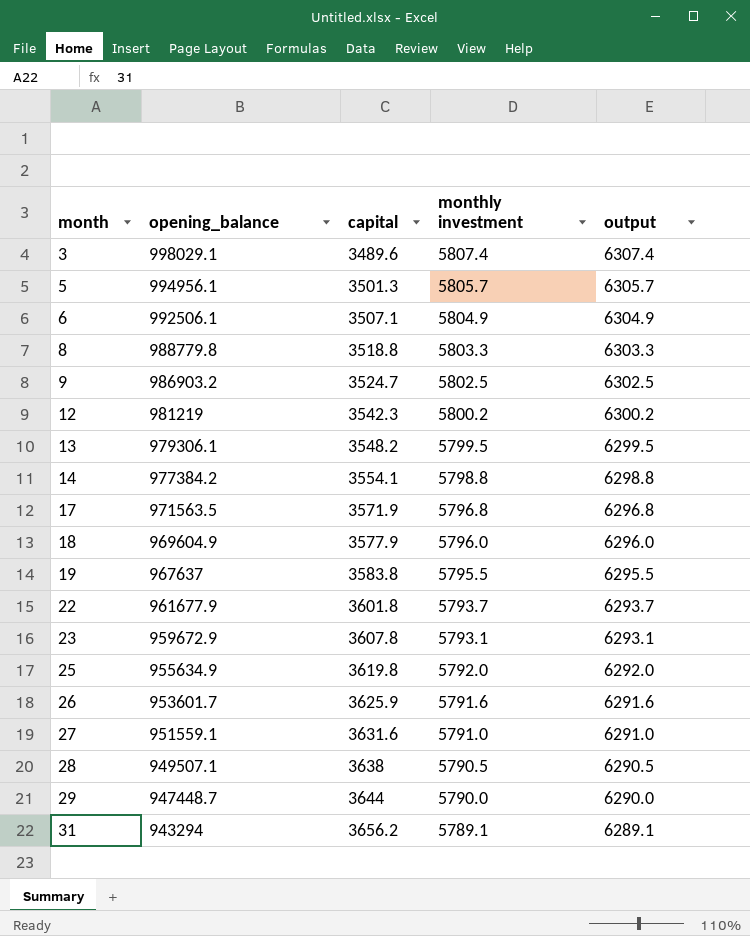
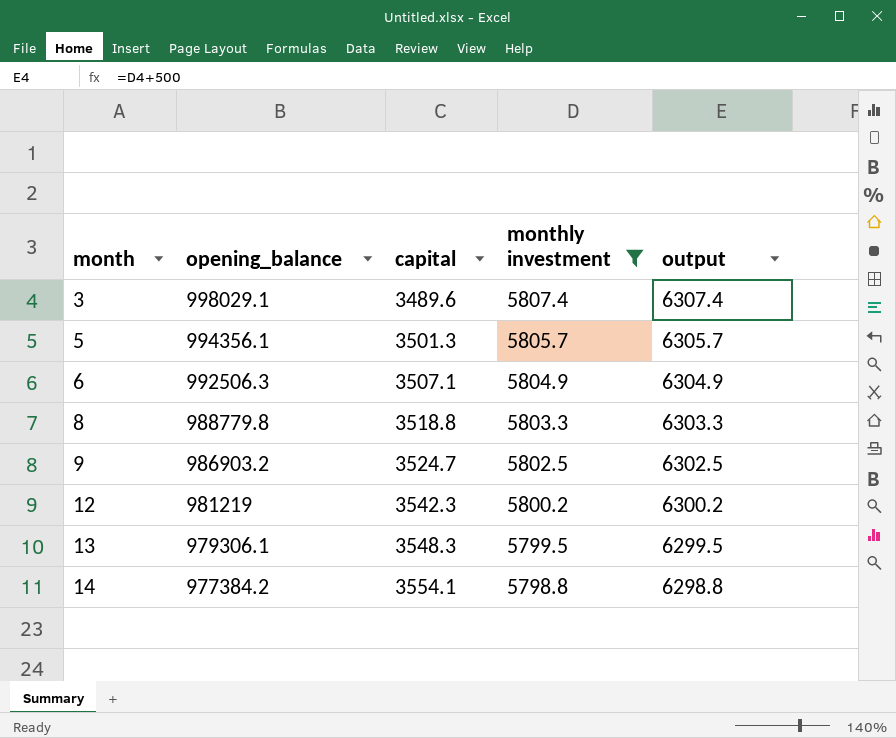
filter: none -> monthly investment >= 5798.8
5 | opening_balance: 994956.1 -> 994356.1
6 | opening_balance: 992506.1 -> 992506.3
13 | capital: 3548.2 -> 3548.3

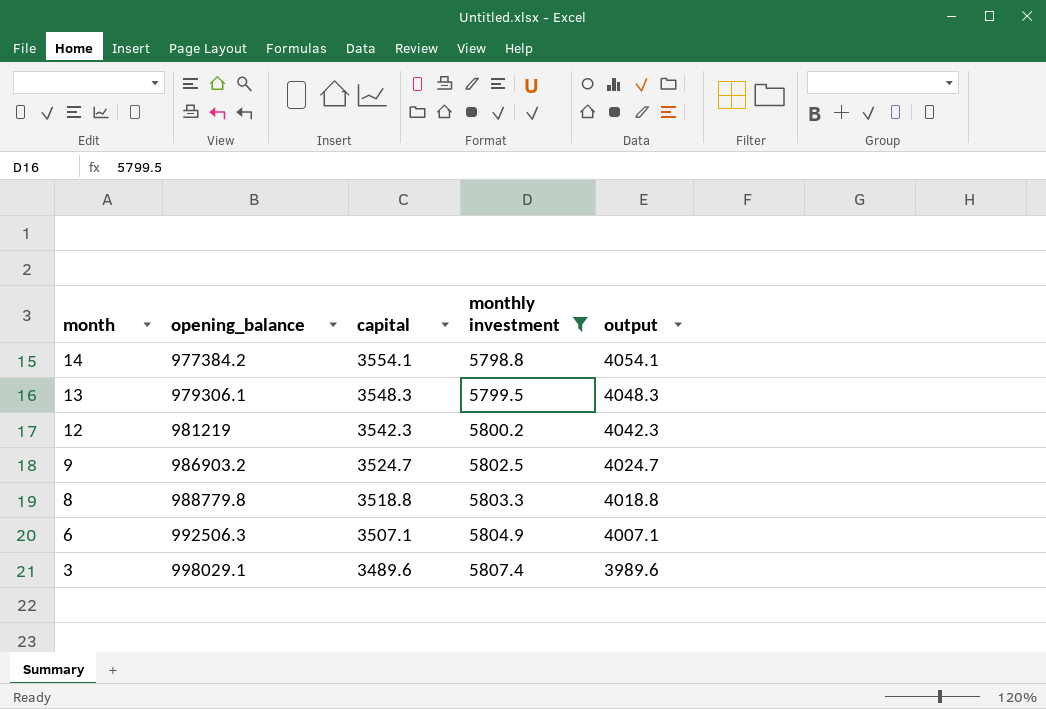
row order: month ascending -> month descending
column output | formula: [monthly investment] + 500 -> [capital] + 500
row 5: 994356.1 | 3501.3 | 5805.7 | 6305.7 -> none

